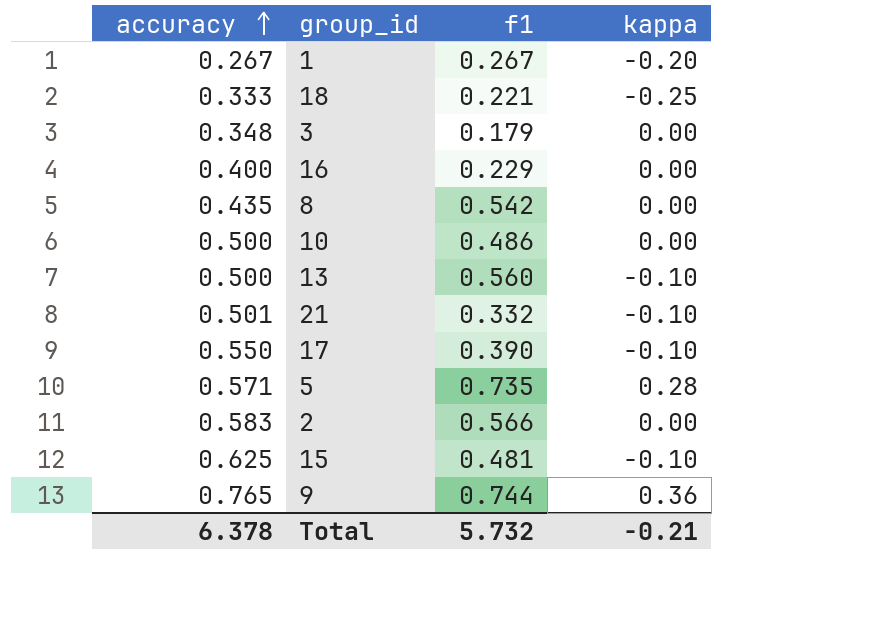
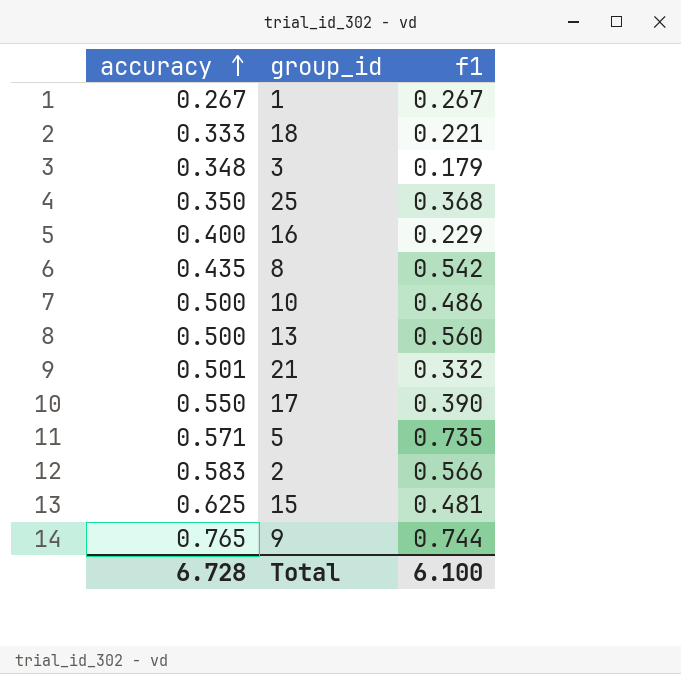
column kappa | position: 4 -> none
row 25: none -> 0.350 | 0.368
Total | accuracy: 6.378 -> 6.728
Total | f1: 5.732 -> 6.100

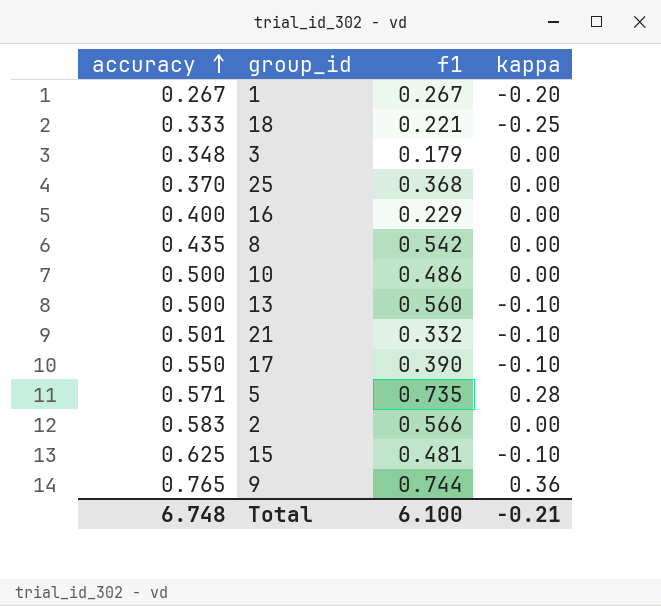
column kappa | position: none -> 4
25 | accuracy: 0.350 -> 0.370
Total | accuracy: 6.728 -> 6.748

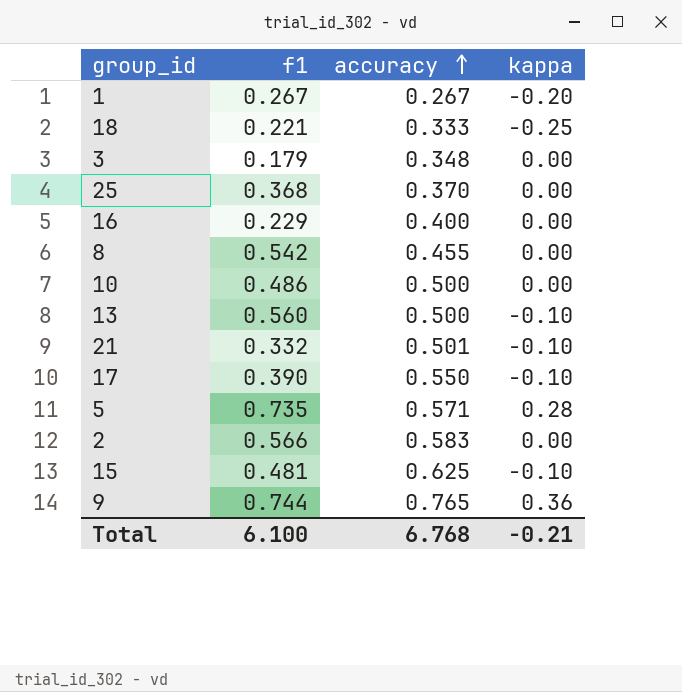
column accuracy | position: 1 -> 3
8 | accuracy: 0.435 -> 0.455
Total | accuracy: 6.748 -> 6.768

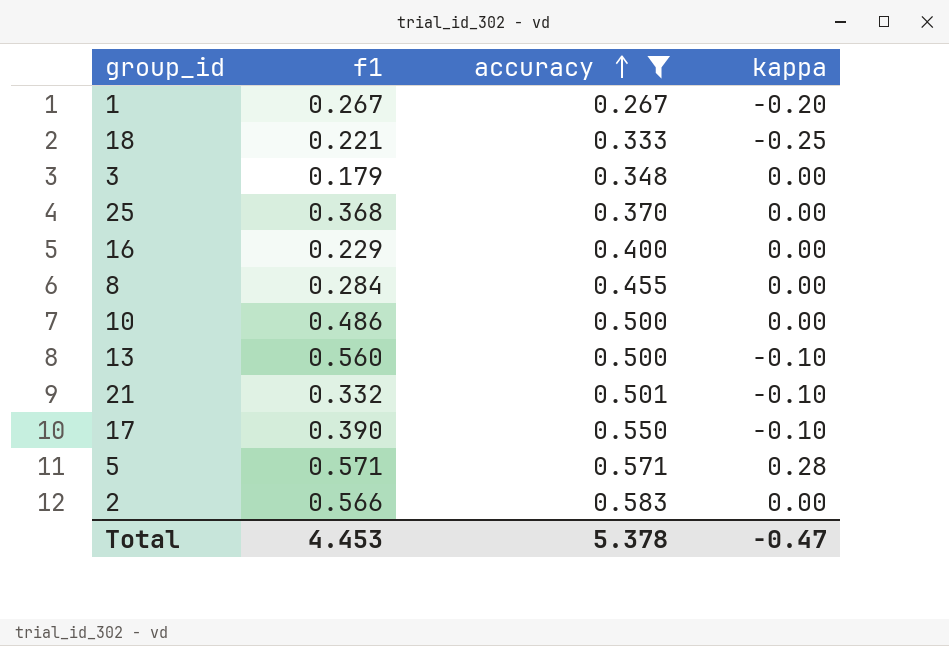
filter: none -> accuracy <= 0.583
8 | f1: 0.542 -> 0.284
5 | f1: 0.735 -> 0.571
Total | f1: 6.100 -> 4.453
Total | accuracy: 6.768 -> 5.378
Total | kappa: -0.21 -> -0.47

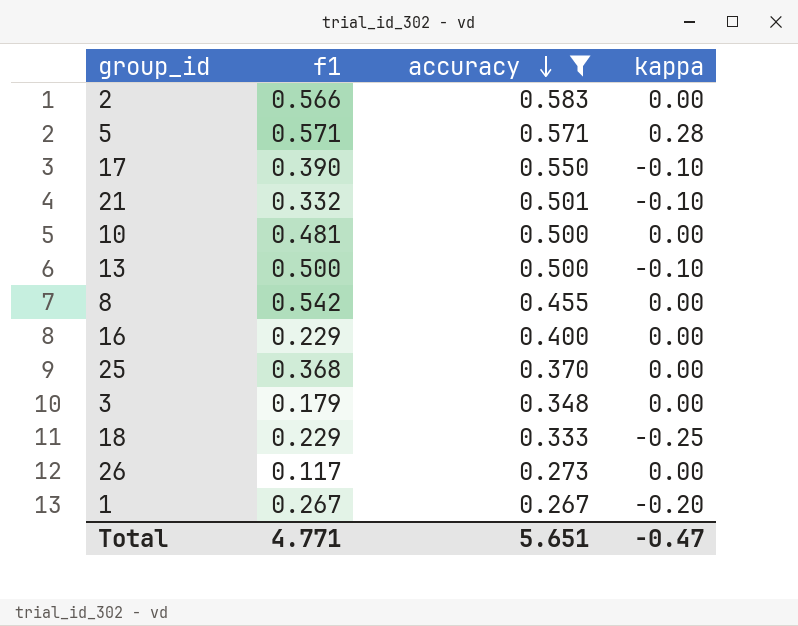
row order: accuracy ascending -> accuracy descending
10 | f1: 0.486 -> 0.481
13 | f1: 0.560 -> 0.500
8 | f1: 0.284 -> 0.542
18 | f1: 0.221 -> 0.229
row 26: none -> 0.117 | 0.273 | 0.00
Total | f1: 4.453 -> 4.771
Total | accuracy: 5.378 -> 5.651

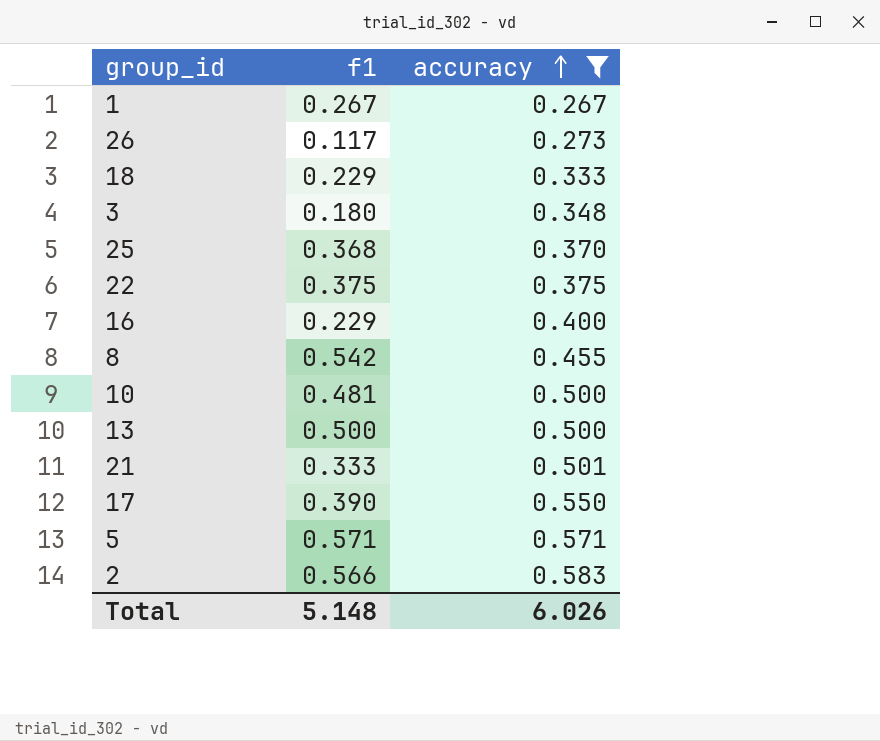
row order: accuracy descending -> accuracy ascending
column kappa | position: 4 -> none
3 | f1: 0.179 -> 0.180
row 22: none -> 0.375 | 0.375
21 | f1: 0.332 -> 0.333
Total | f1: 4.771 -> 5.148
Total | accuracy: 5.651 -> 6.026

